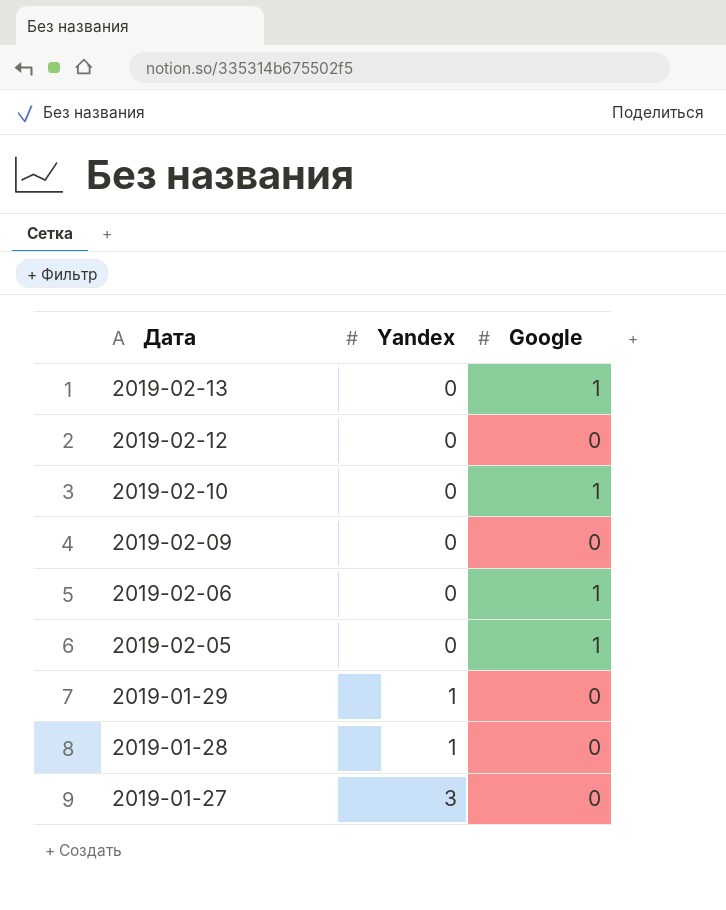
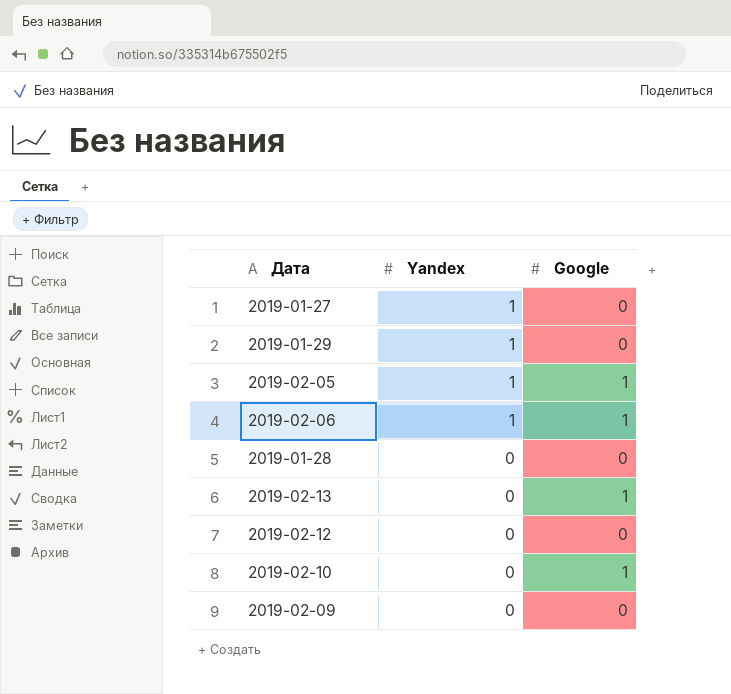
row order: Дата descending -> Yandex descending
2019-01-27 | Yandex: 3 -> 1
2019-02-05 | Yandex: 0 -> 1
2019-02-06 | Yandex: 0 -> 1
2019-01-28 | Yandex: 1 -> 0

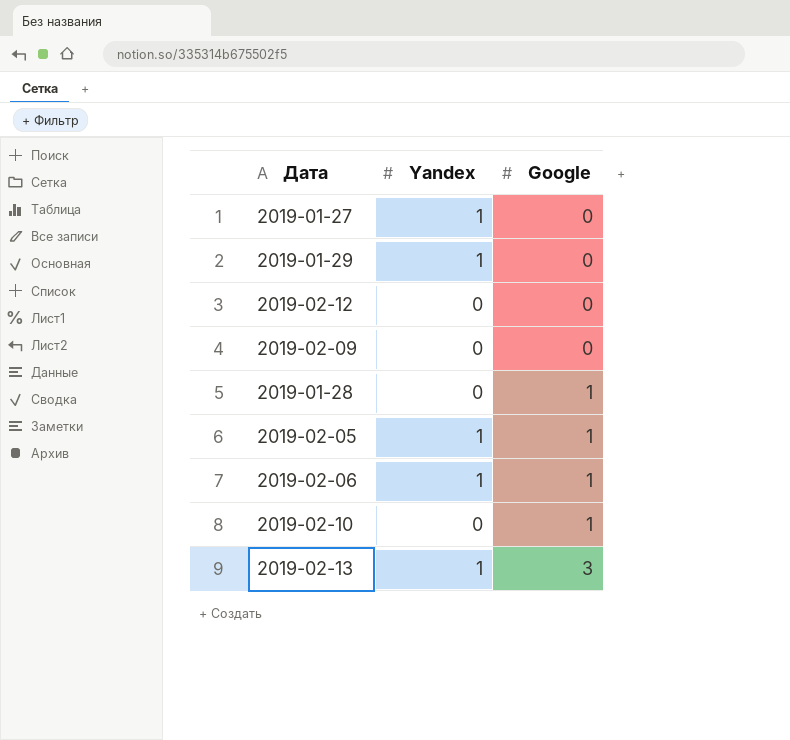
row order: Yandex descending -> Google ascending
2019-01-28 | Google: 0 -> 1
2019-02-13 | Yandex: 0 -> 1
2019-02-13 | Google: 1 -> 3

